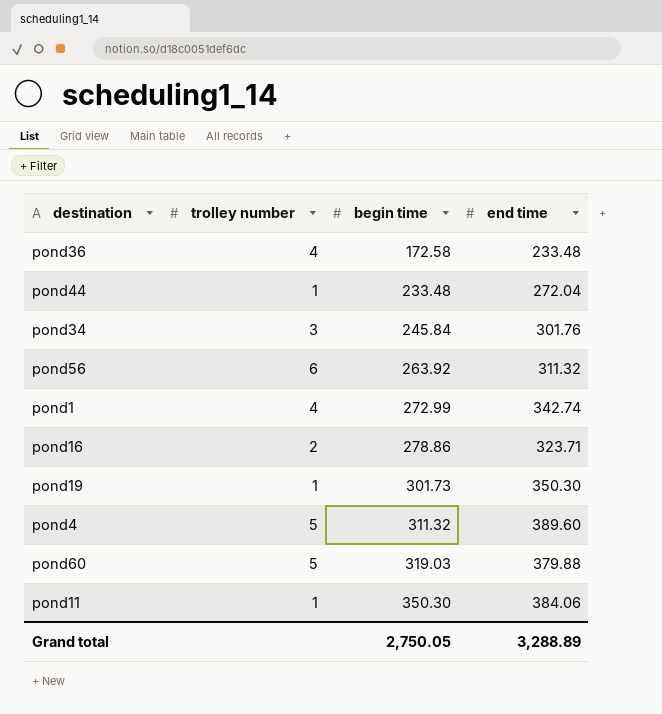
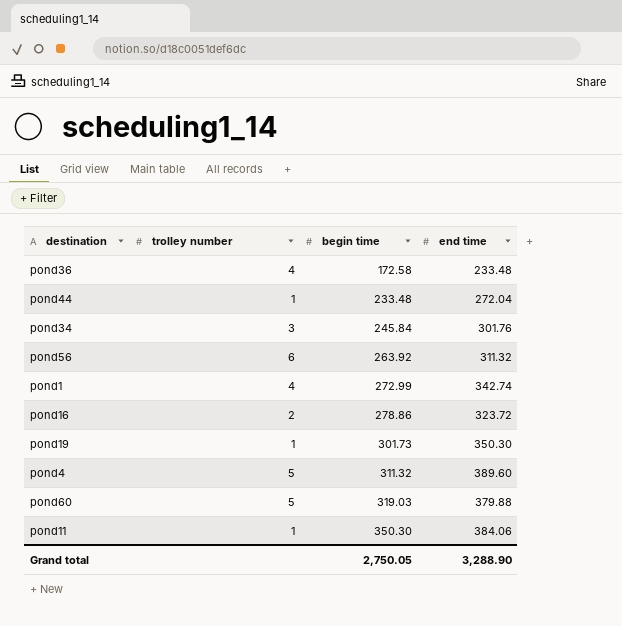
pond16 | end time: 323.71 -> 323.72
Grand total | end time: 3,288.89 -> 3,288.90

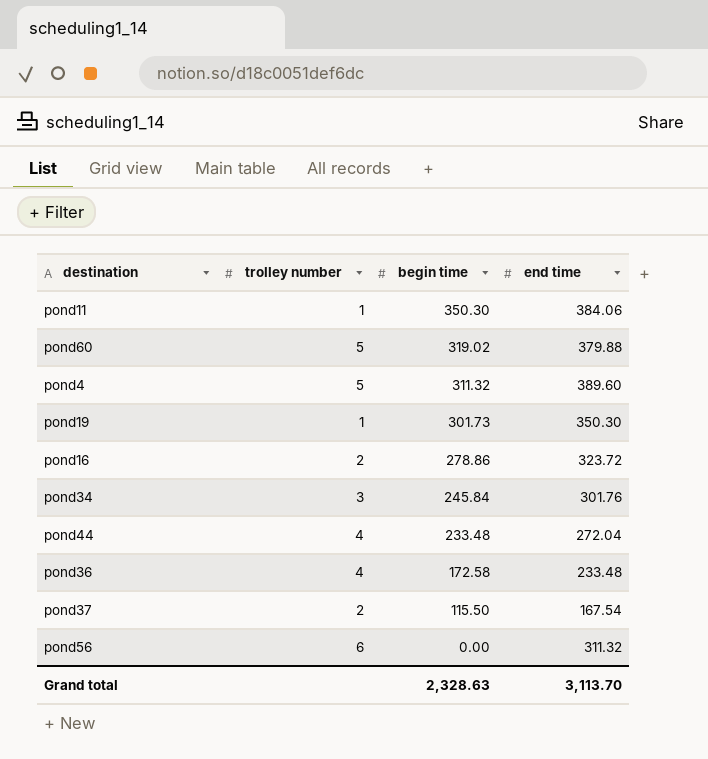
row order: begin time ascending -> begin time descending
row pond1: 4 | 272.99 | 342.74 -> none
pond60 | begin time: 319.03 -> 319.02
pond44 | trolley number: 1 -> 4
row pond37: none -> 2 | 115.50 | 167.54
pond56 | begin time: 263.92 -> 0.00
Grand total | begin time: 2,750.05 -> 2,328.63
Grand total | end time: 3,288.90 -> 3,113.70

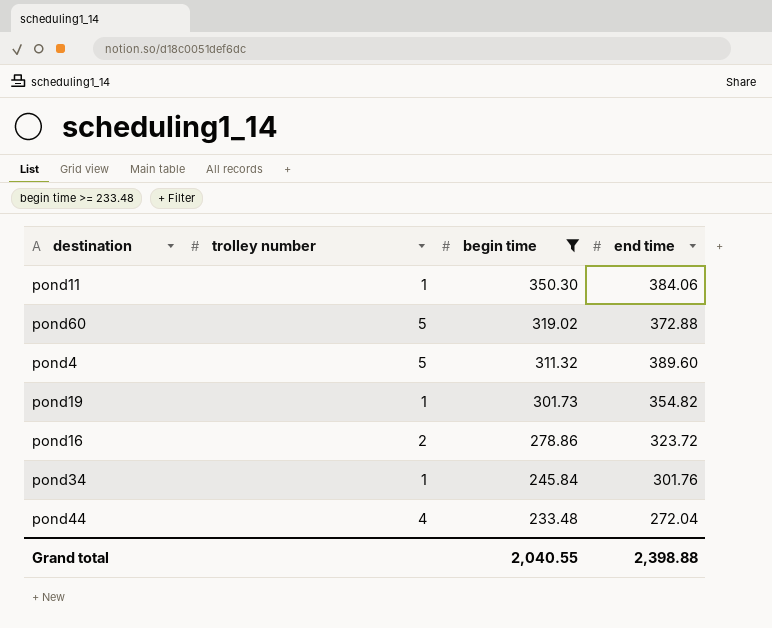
filter: none -> begin time >= 233.48
pond60 | end time: 379.88 -> 372.88
pond19 | end time: 350.30 -> 354.82
pond34 | trolley number: 3 -> 1
Grand total | begin time: 2,328.63 -> 2,040.55
Grand total | end time: 3,113.70 -> 2,398.88

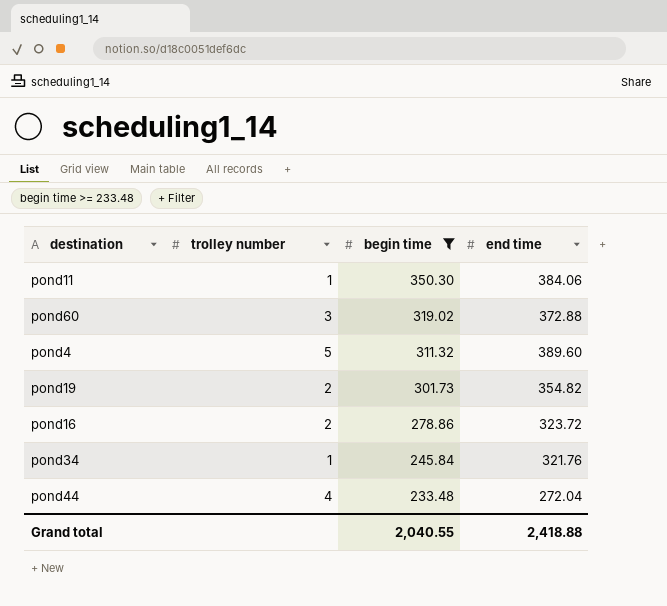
pond60 | trolley number: 5 -> 3
pond19 | trolley number: 1 -> 2
pond34 | end time: 301.76 -> 321.76
Grand total | end time: 2,398.88 -> 2,418.88

